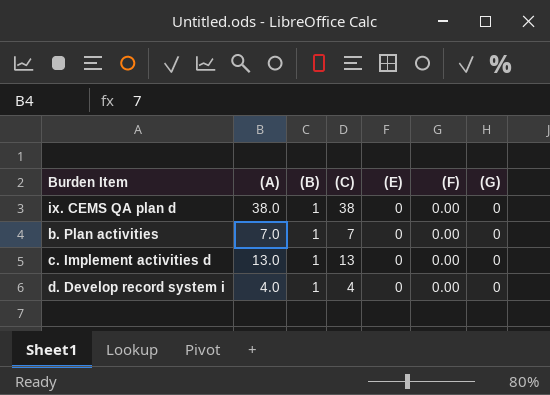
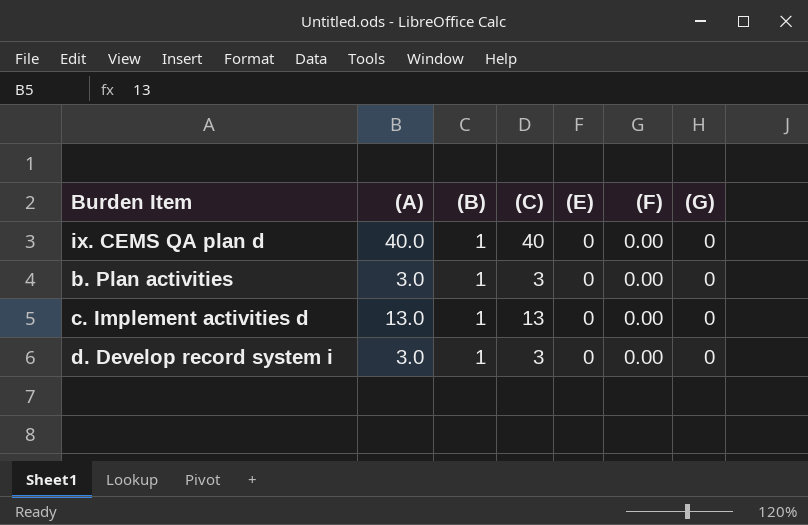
ix. CEMS QA plan d | (A): 38.0 -> 40.0
ix. CEMS QA plan d | (C): 38 -> 40
b. Plan activities | (A): 7.0 -> 3.0
b. Plan activities | (C): 7 -> 3
d. Develop record system i | (A): 4.0 -> 3.0
d. Develop record system i | (C): 4 -> 3

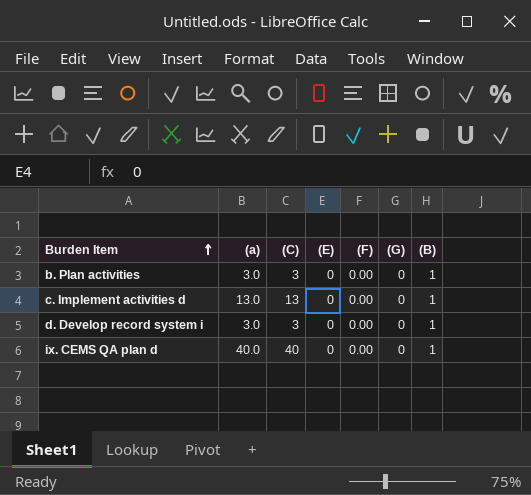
row order: none -> Burden Item ascending
column name: (A) -> (a)
column (B) | position: 3 -> 7

